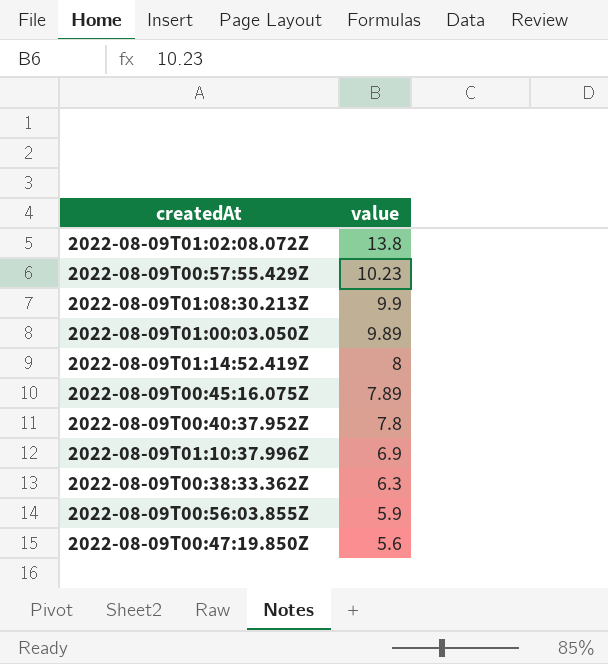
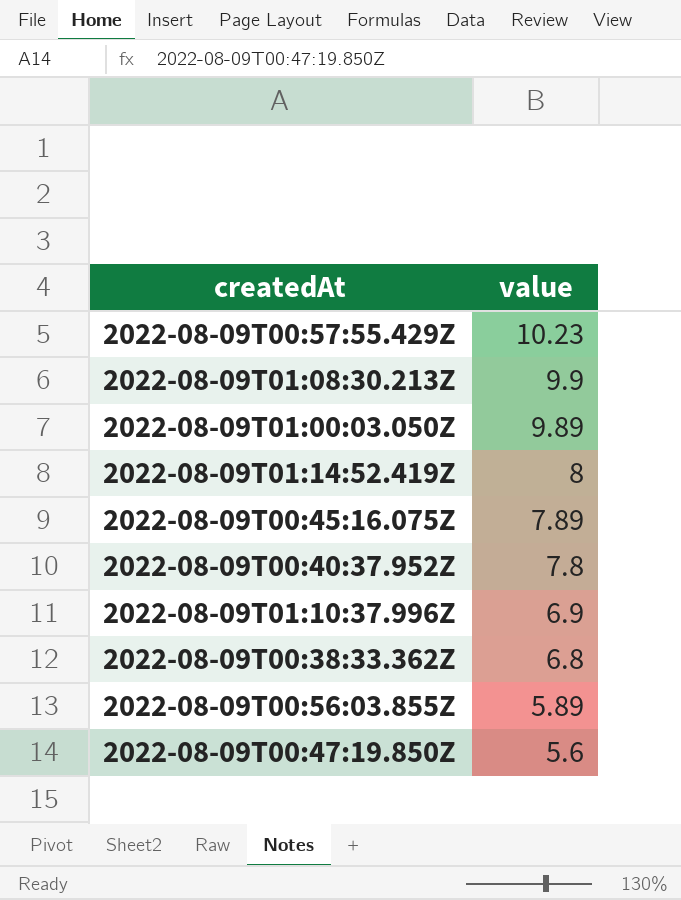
row 2022-08-09T01:02:08.072Z: 13.8 -> none
2022-08-09T00:38:33.362Z | value: 6.3 -> 6.8
2022-08-09T00:56:03.855Z | value: 5.9 -> 5.89

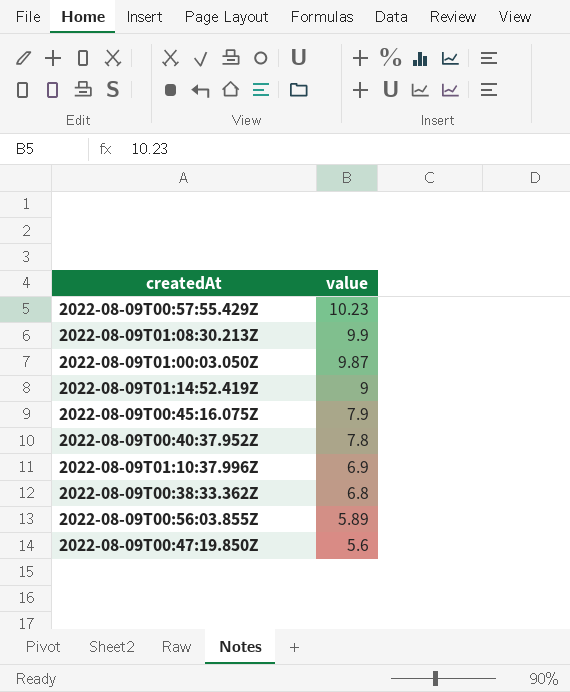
2022-08-09T01:00:03.050Z | value: 9.89 -> 9.87
2022-08-09T01:14:52.419Z | value: 8 -> 9
2022-08-09T00:45:16.075Z | value: 7.89 -> 7.9

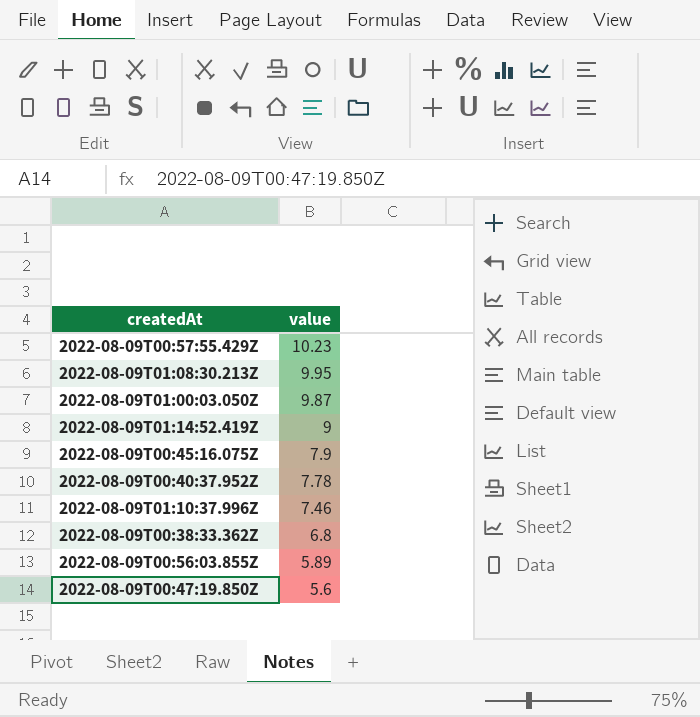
2022-08-09T01:08:30.213Z | value: 9.9 -> 9.95
2022-08-09T00:40:37.952Z | value: 7.8 -> 7.78
2022-08-09T01:10:37.996Z | value: 6.9 -> 7.46

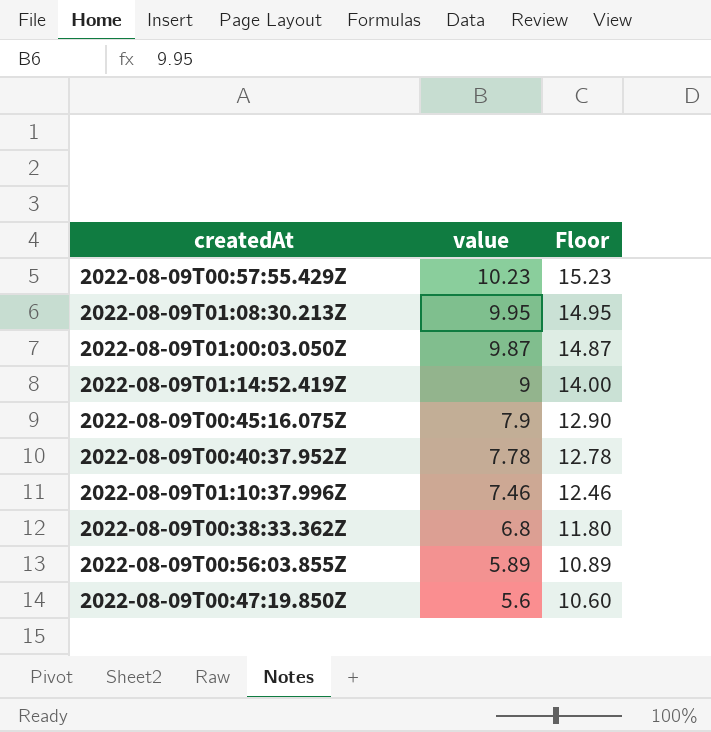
column Floor | formula: none -> [value] + 5

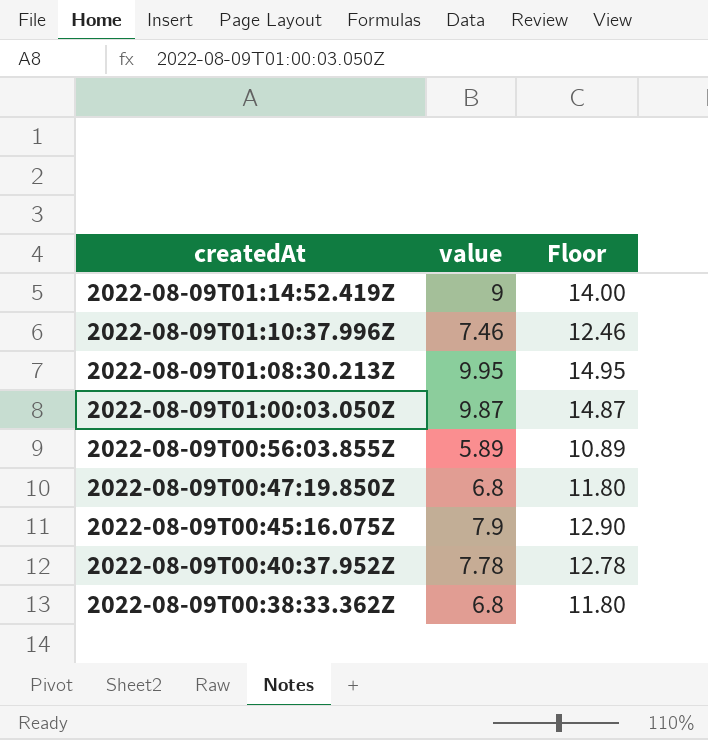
row order: value descending -> createdAt descending
row 2022-08-09T00:57:55.429Z: 10.23 | 15.23 -> none
2022-08-09T00:47:19.850Z | value: 5.6 -> 6.8
2022-08-09T00:47:19.850Z | Floor: 10.60 -> 11.80

